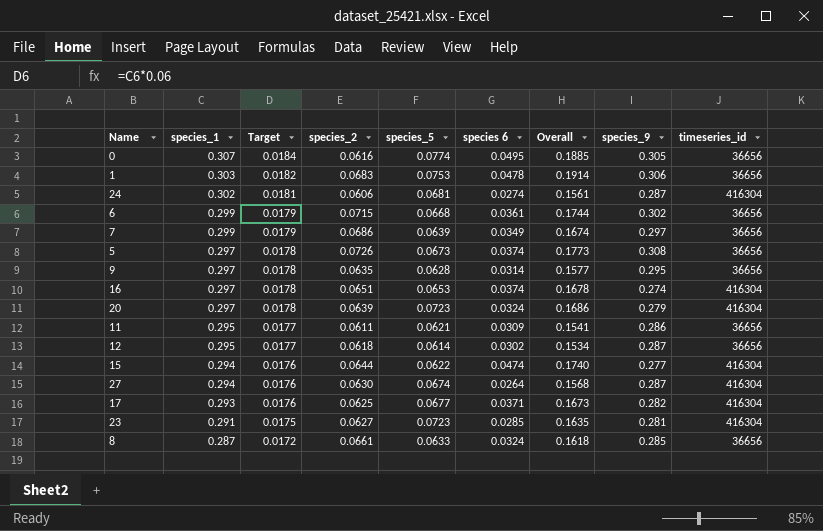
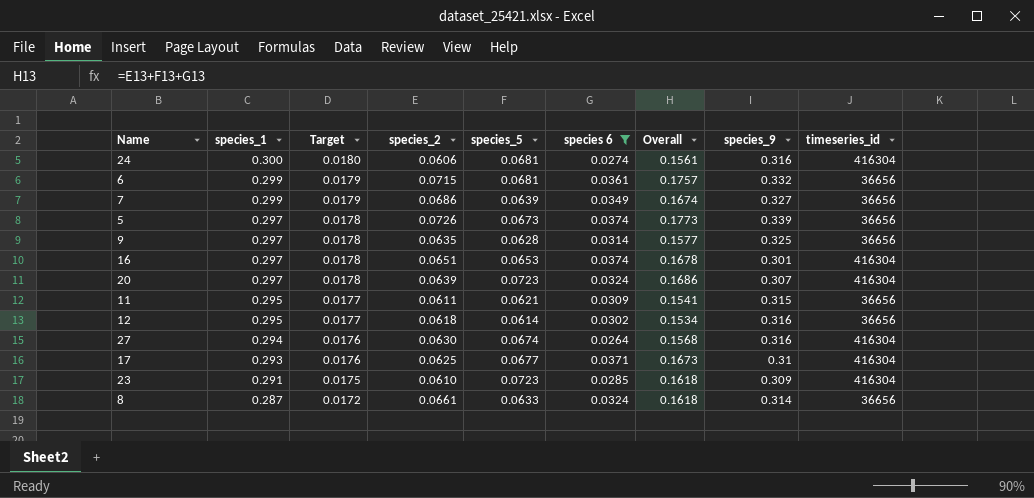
filter: none -> species 6 <= 0.0374
24 | species_1: 0.302 -> 0.300
24 | Target: 0.0181 -> 0.0180
24 | species_9: 0.287 -> 0.316
6 | species_5: 0.0668 -> 0.0681
6 | Overall: 0.1744 -> 0.1757
6 | species_9: 0.302 -> 0.332
7 | species_9: 0.297 -> 0.327
5 | species_9: 0.308 -> 0.339
9 | species_9: 0.295 -> 0.325
16 | species_9: 0.274 -> 0.301
20 | species_9: 0.279 -> 0.307
11 | species_9: 0.286 -> 0.315
12 | species_9: 0.287 -> 0.316
27 | species_9: 0.287 -> 0.316
17 | species_9: 0.282 -> 0.31
23 | species_2: 0.0627 -> 0.0610
23 | Overall: 0.1635 -> 0.1618
23 | species_9: 0.281 -> 0.309
8 | species_9: 0.285 -> 0.314

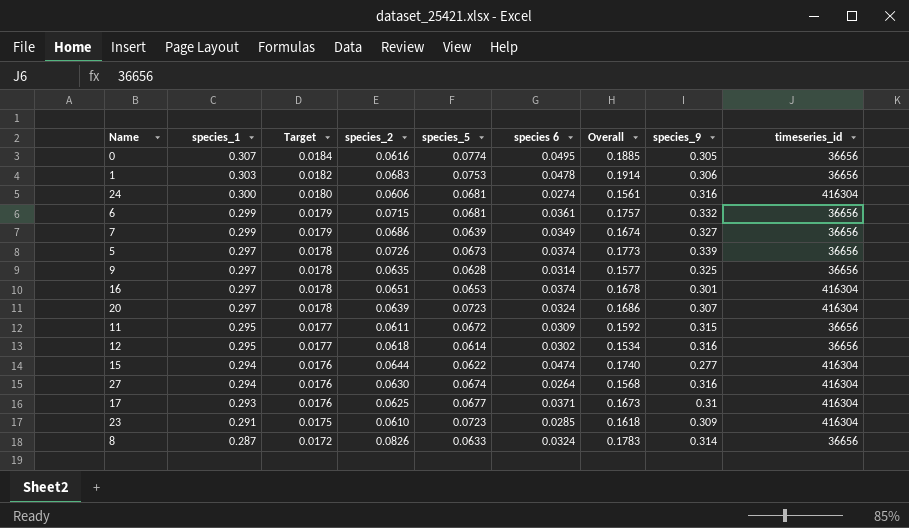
filter: species 6 <= 0.0374 -> none
11 | species_5: 0.0621 -> 0.0672
11 | Overall: 0.1541 -> 0.1592
8 | species_2: 0.0661 -> 0.0826
8 | Overall: 0.1618 -> 0.1783

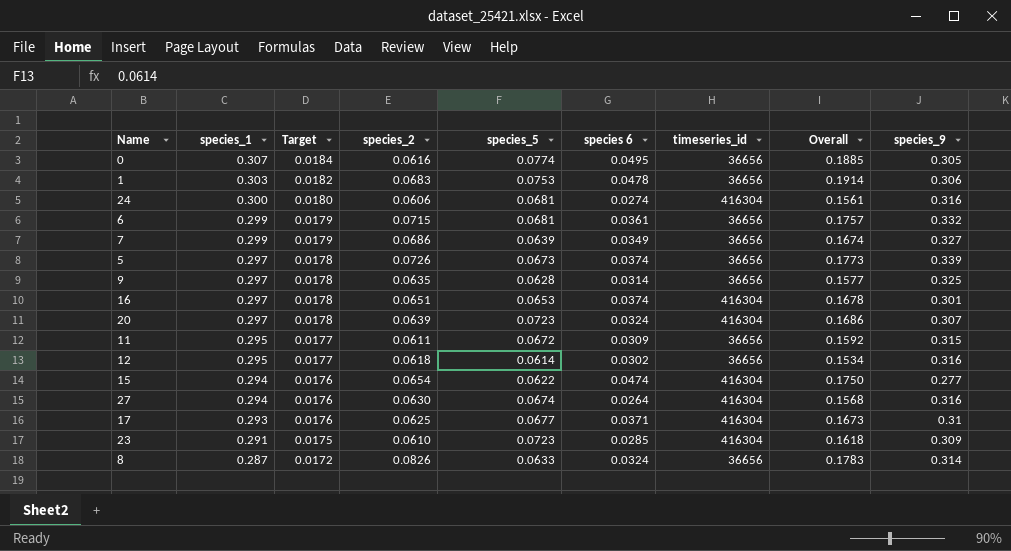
column timeseries_id | position: 9 -> 7
15 | species_2: 0.0644 -> 0.0654
15 | Overall: 0.1740 -> 0.1750

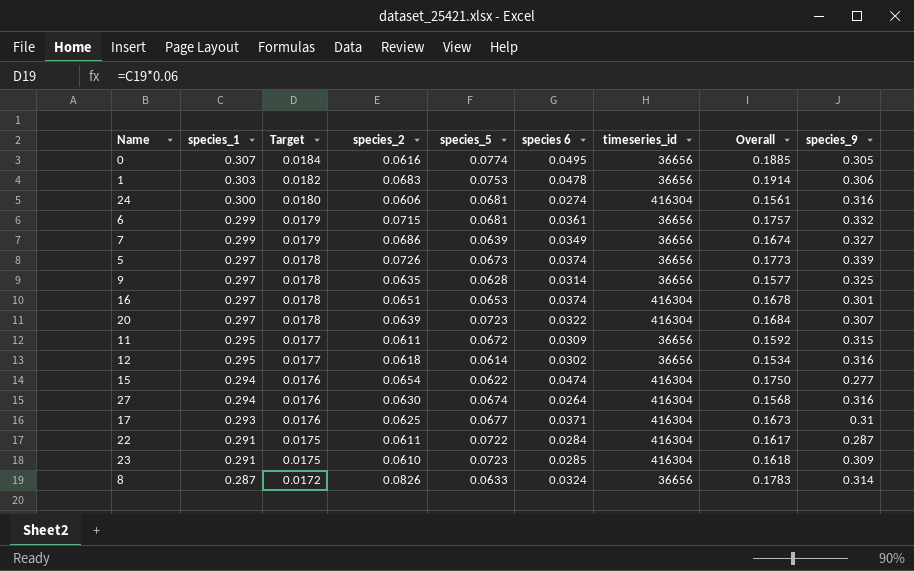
20 | species 6: 0.0324 -> 0.0322
20 | Overall: 0.1686 -> 0.1684
row 22: none -> 0.291 | 0.0175 | 0.0611 | 0.0722 | 0.0284 | 416304 | 0.1617 | 0.287

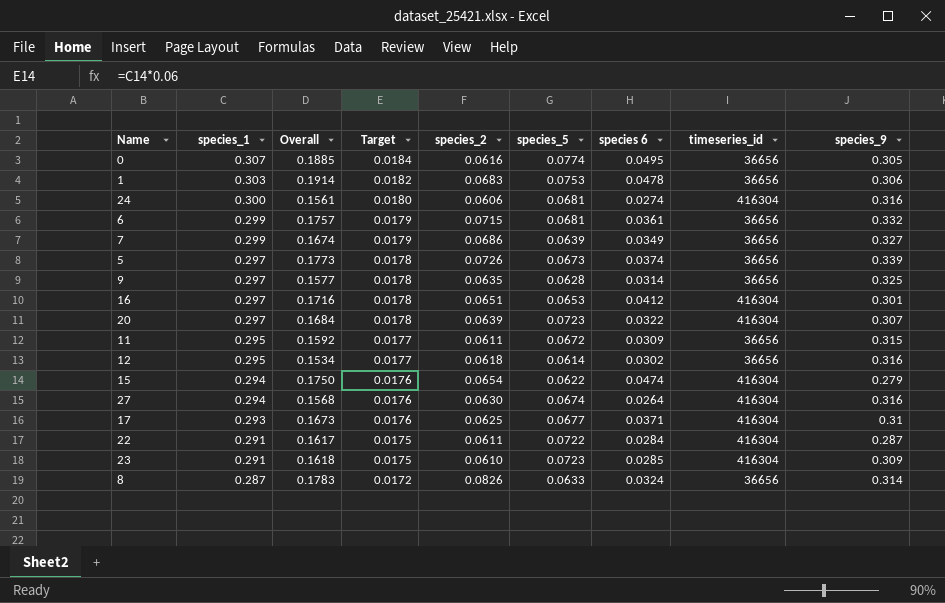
column Overall | position: 8 -> 3
16 | Overall: 0.1678 -> 0.1716
16 | species 6: 0.0374 -> 0.0412
15 | species_9: 0.277 -> 0.279

